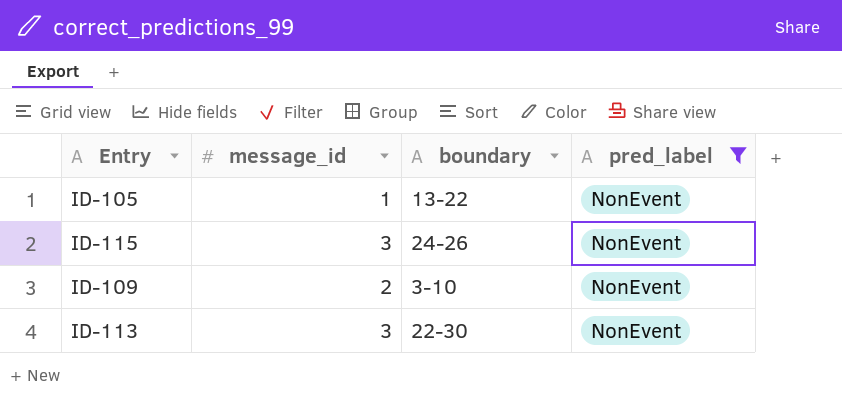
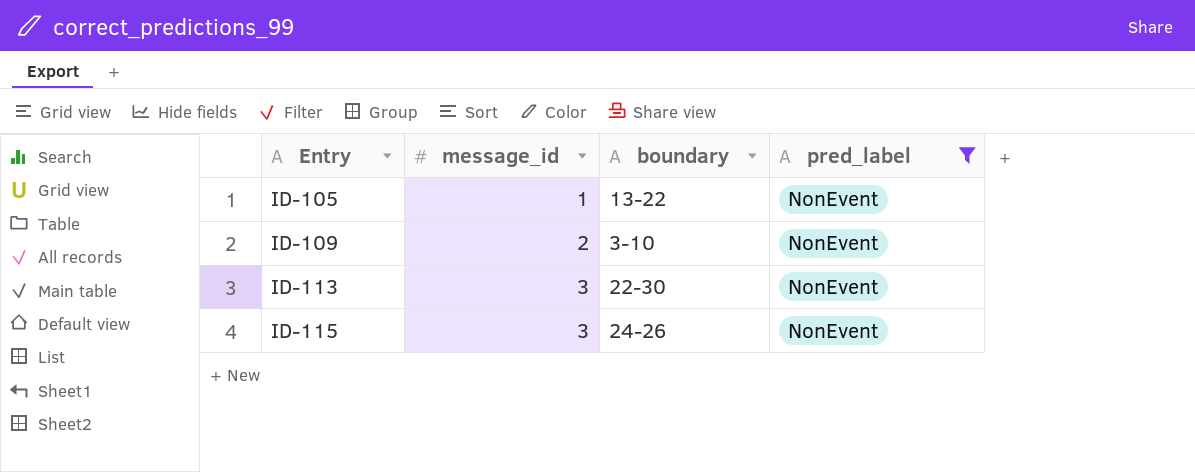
row order: none -> Entry ascending

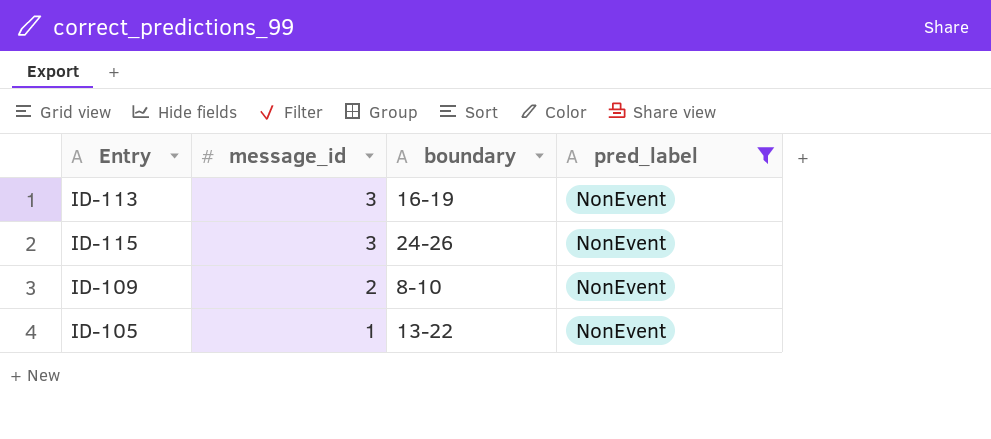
row order: Entry ascending -> message_id descending
ID-113 | boundary: 22-30 -> 16-19
ID-109 | boundary: 3-10 -> 8-10

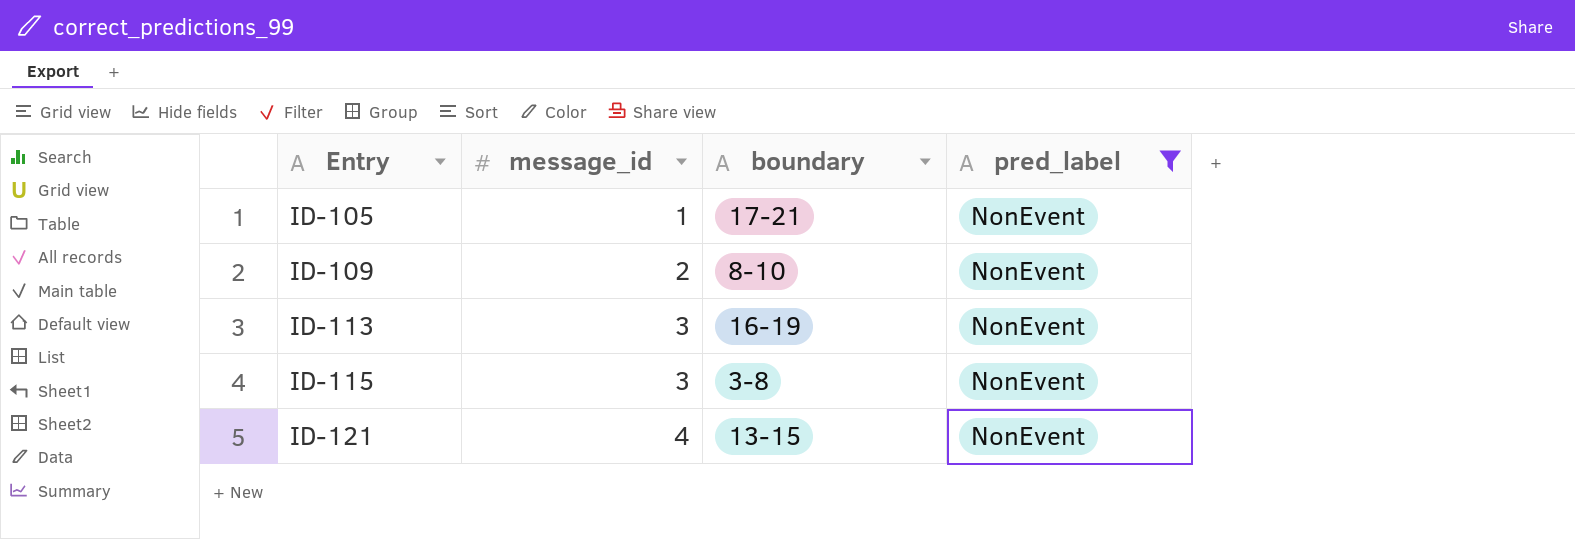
row order: message_id descending -> Entry ascending
ID-105 | boundary: 13-22 -> 17-21
ID-115 | boundary: 24-26 -> 3-8
row ID-121: none -> 4 | 13-15 | NonEvent

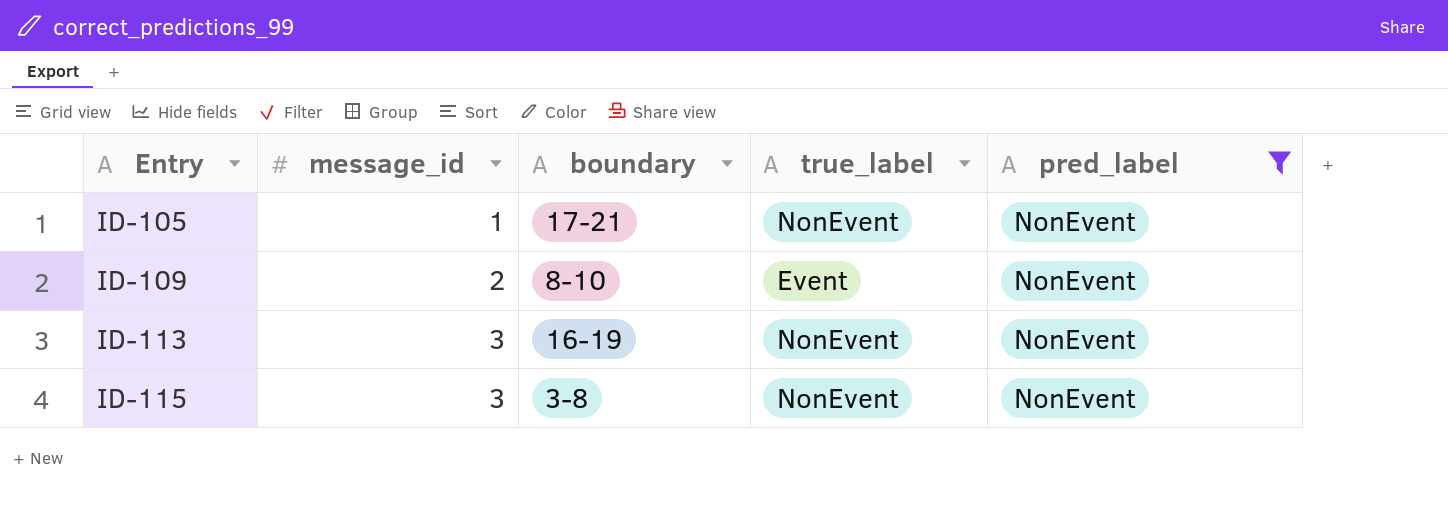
column true_label | position: none -> 4
row ID-121: 4 | 13-15 | NonEvent -> none

